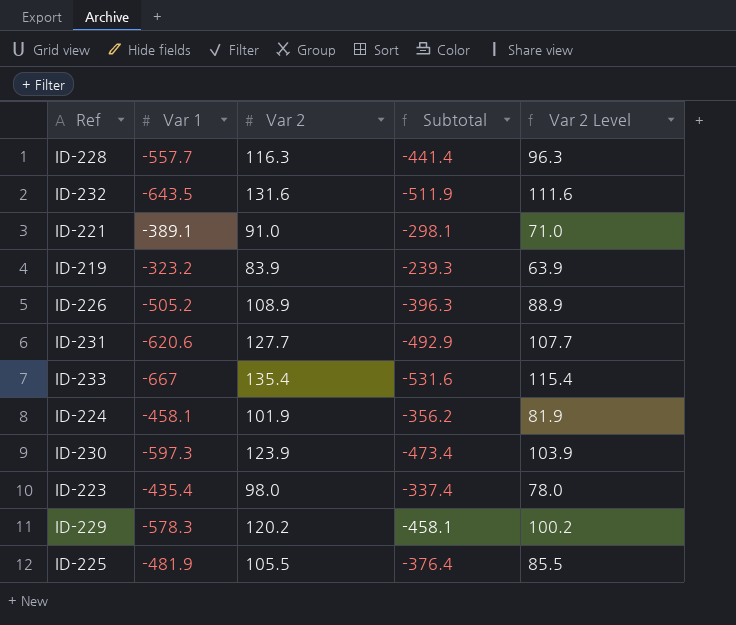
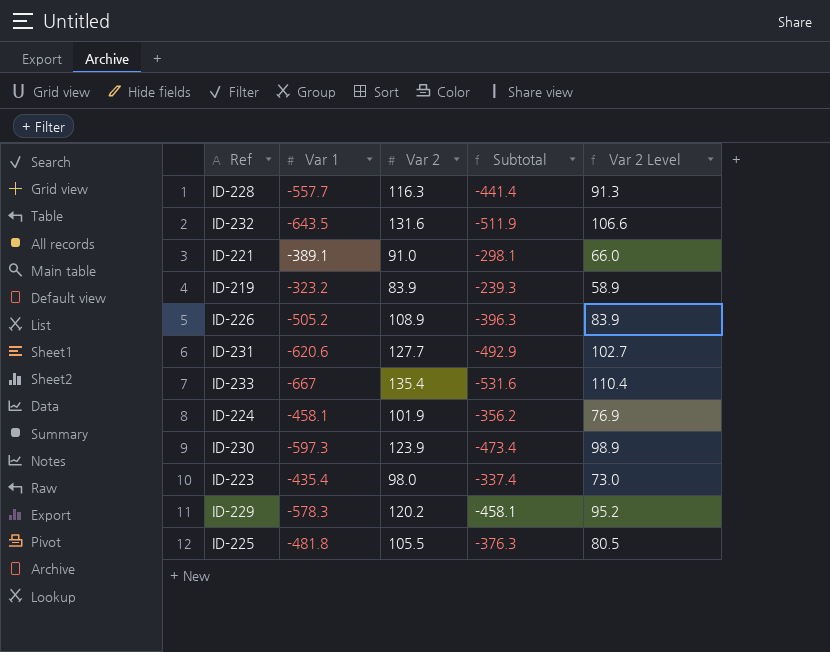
column Var 2 Level | formula: [Var 2] - 20 -> [Var 2] - 25
ID-225 | Var 1: -481.9 -> -481.8
ID-225 | Subtotal: -376.4 -> -376.3

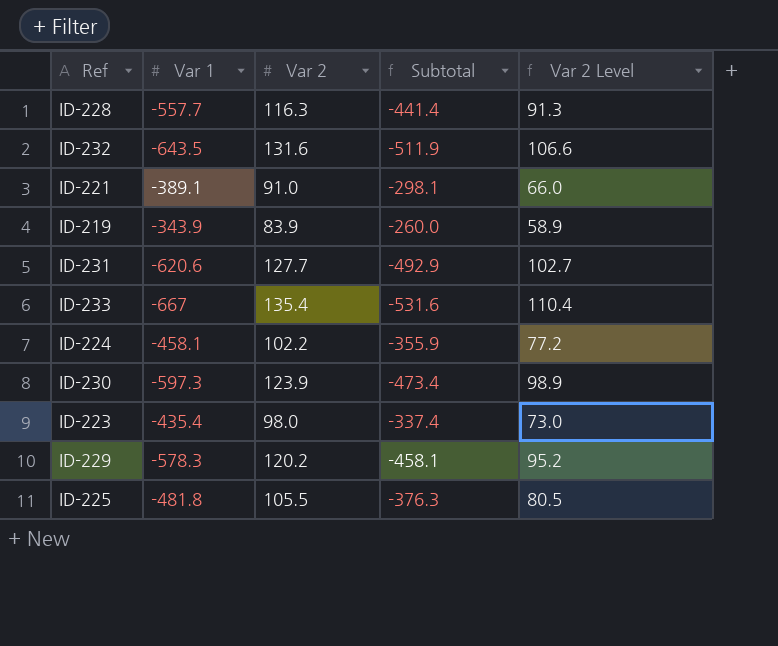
row ID-226: -505.2 | 108.9 | -396.3 | 83.9 -> none
ID-219 | Var 1: -323.2 -> -343.9
ID-219 | Subtotal: -239.3 -> -260.0
ID-224 | Var 2: 101.9 -> 102.2
ID-224 | Subtotal: -356.2 -> -355.9
ID-224 | Var 2 Level: 76.9 -> 77.2

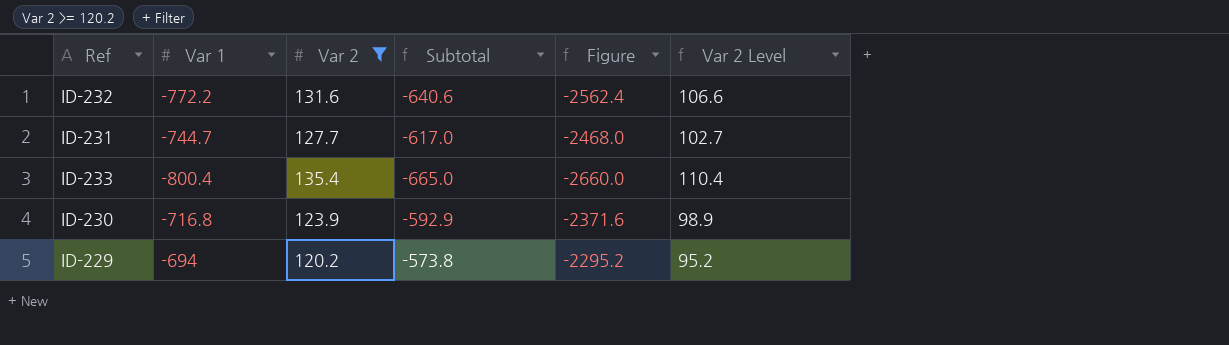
filter: none -> Var 2 >= 120.2
column Figure | formula: none -> [Subtotal] * 4
ID-232 | Var 1: -643.5 -> -772.2
ID-232 | Subtotal: -511.9 -> -640.6
ID-231 | Var 1: -620.6 -> -744.7
ID-231 | Subtotal: -492.9 -> -617.0
ID-233 | Var 1: -667 -> -800.4
ID-233 | Subtotal: -531.6 -> -665.0
ID-230 | Var 1: -597.3 -> -716.8
ID-230 | Subtotal: -473.4 -> -592.9
ID-229 | Var 1: -578.3 -> -694
ID-229 | Subtotal: -458.1 -> -573.8

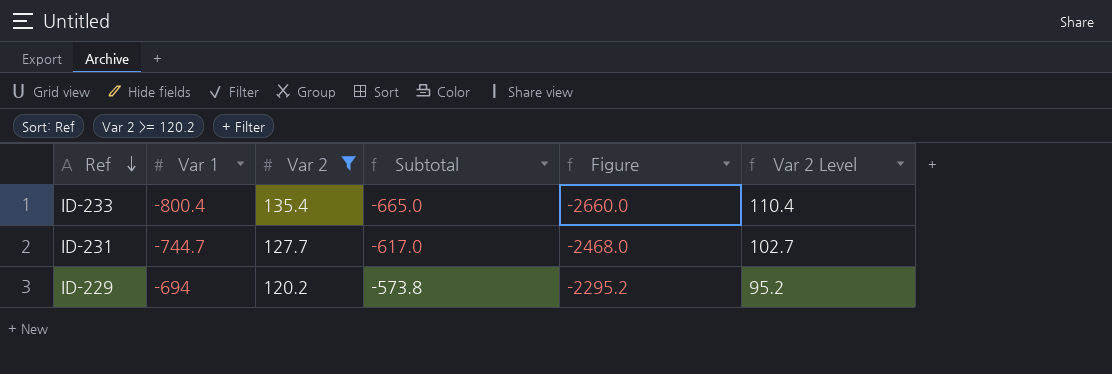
row order: none -> Ref descending
row ID-232: -772.2 | 131.6 | -640.6 | -2562.4 | 106.6 -> none
row ID-230: -716.8 | 123.9 | -592.9 | -2371.6 | 98.9 -> none

